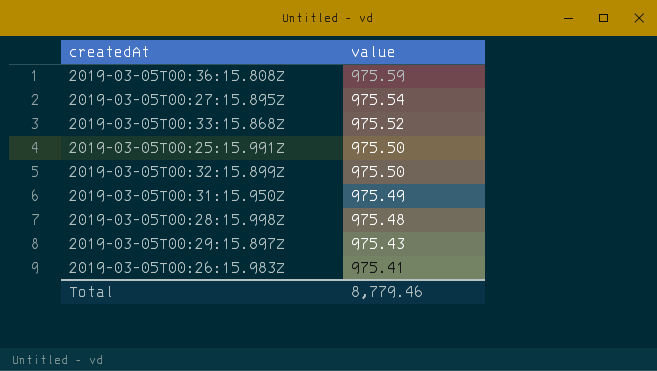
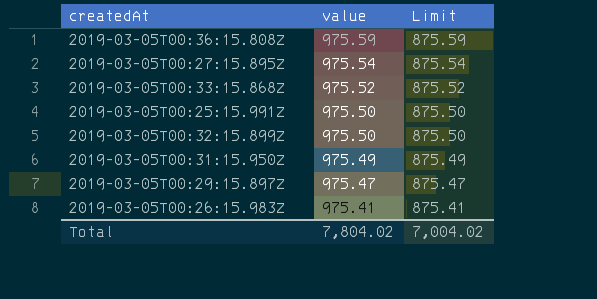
column Limit | formula: none -> [value] - 100
row 2019-03-05T00:28:15.998Z: 975.48 -> none
2019-03-05T00:29:15.897Z | value: 975.43 -> 975.47
Total | value: 8,779.46 -> 7,804.02

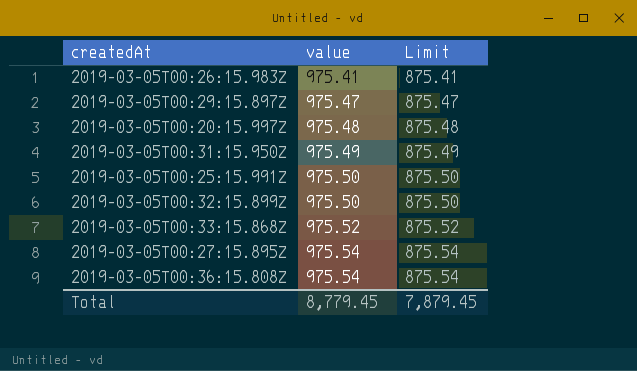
row order: value descending -> value ascending
row 2019-03-05T00:20:15.997Z: none -> 975.48 | 875.48
2019-03-05T00:36:15.808Z | value: 975.59 -> 975.54
2019-03-05T00:36:15.808Z | Limit: 875.59 -> 875.54
Total | value: 7,804.02 -> 8,779.45
Total | Limit: 7,004.02 -> 7,879.45

